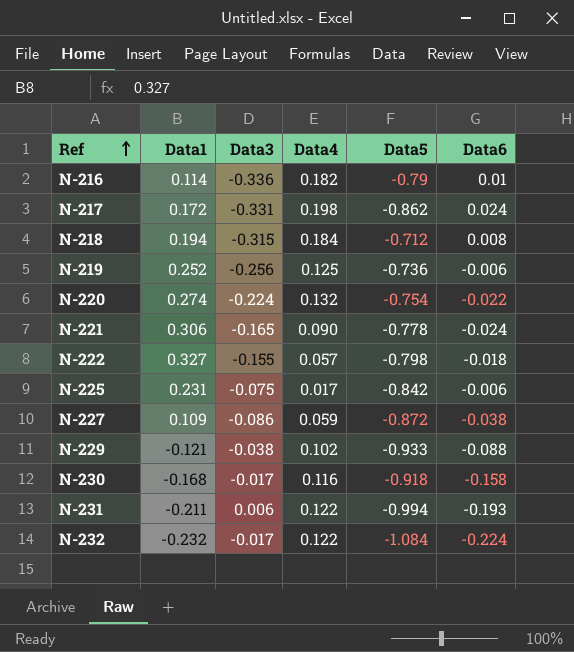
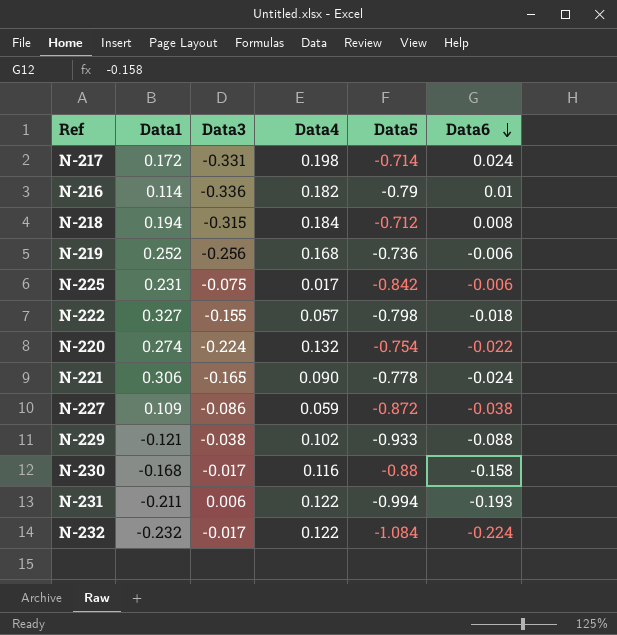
row order: Ref ascending -> Data6 descending
N-217 | Data5: -0.862 -> -0.714
N-219 | Data4: 0.125 -> 0.168
N-230 | Data5: -0.918 -> -0.88

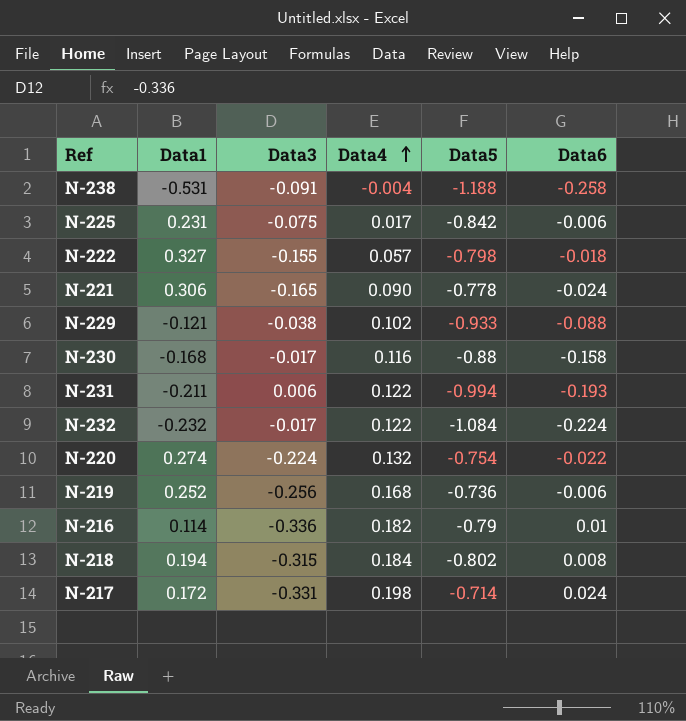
row order: Data6 descending -> Data4 ascending
row N-227: 0.109 | -0.086 | 0.059 | -0.872 | -0.038 -> none
row N-238: none -> -0.531 | -0.091 | -0.004 | -1.188 | -0.258
N-218 | Data5: -0.712 -> -0.802

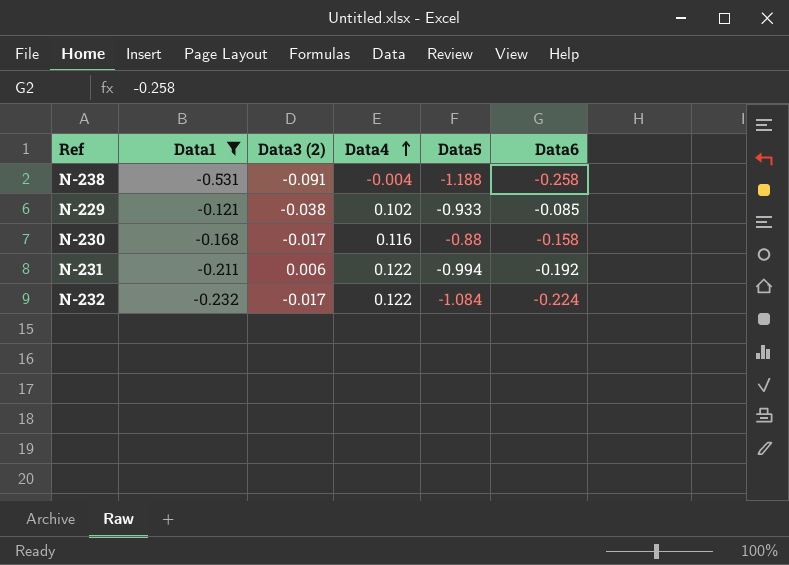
filter: none -> Data1 <= -0.121
column name: Data3 -> Data3 (2)
N-229 | Data6: -0.088 -> -0.085
N-231 | Data6: -0.193 -> -0.192

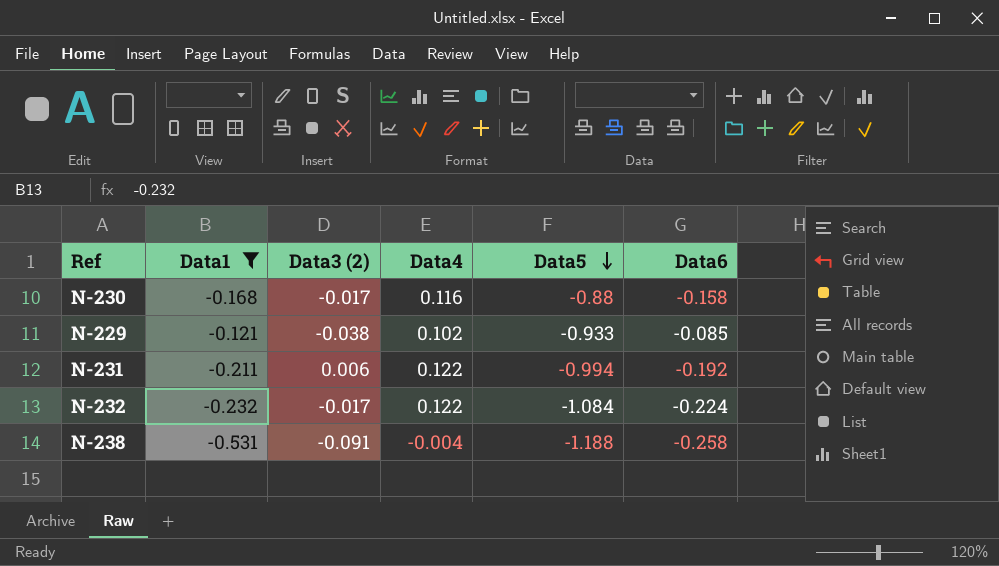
row order: Data4 ascending -> Data5 descending

